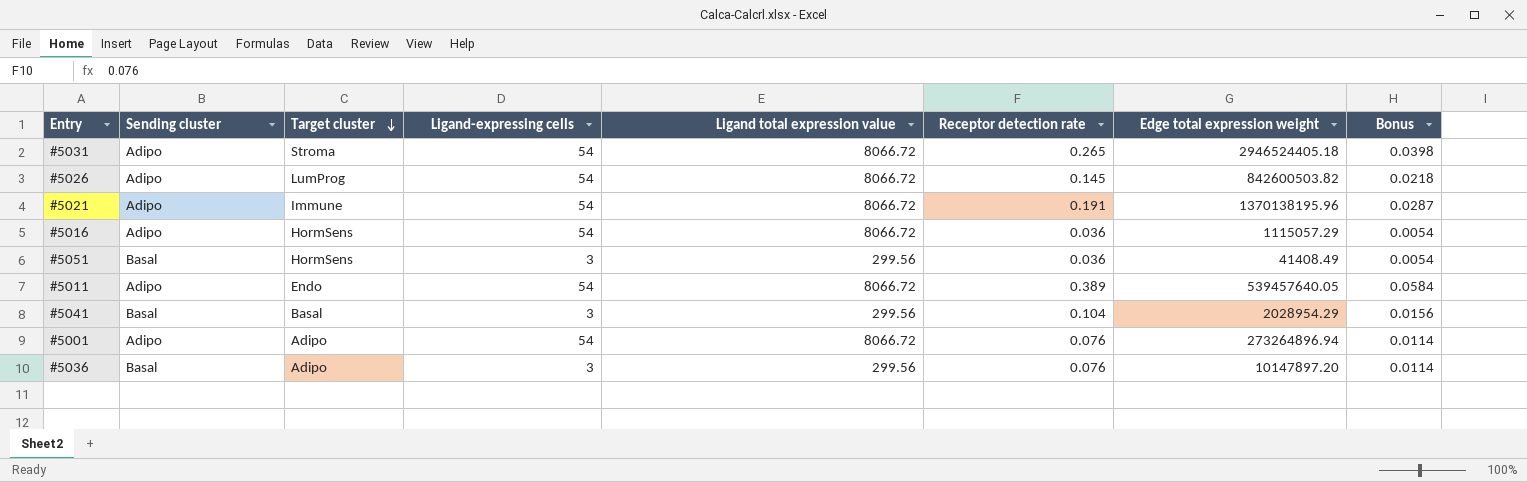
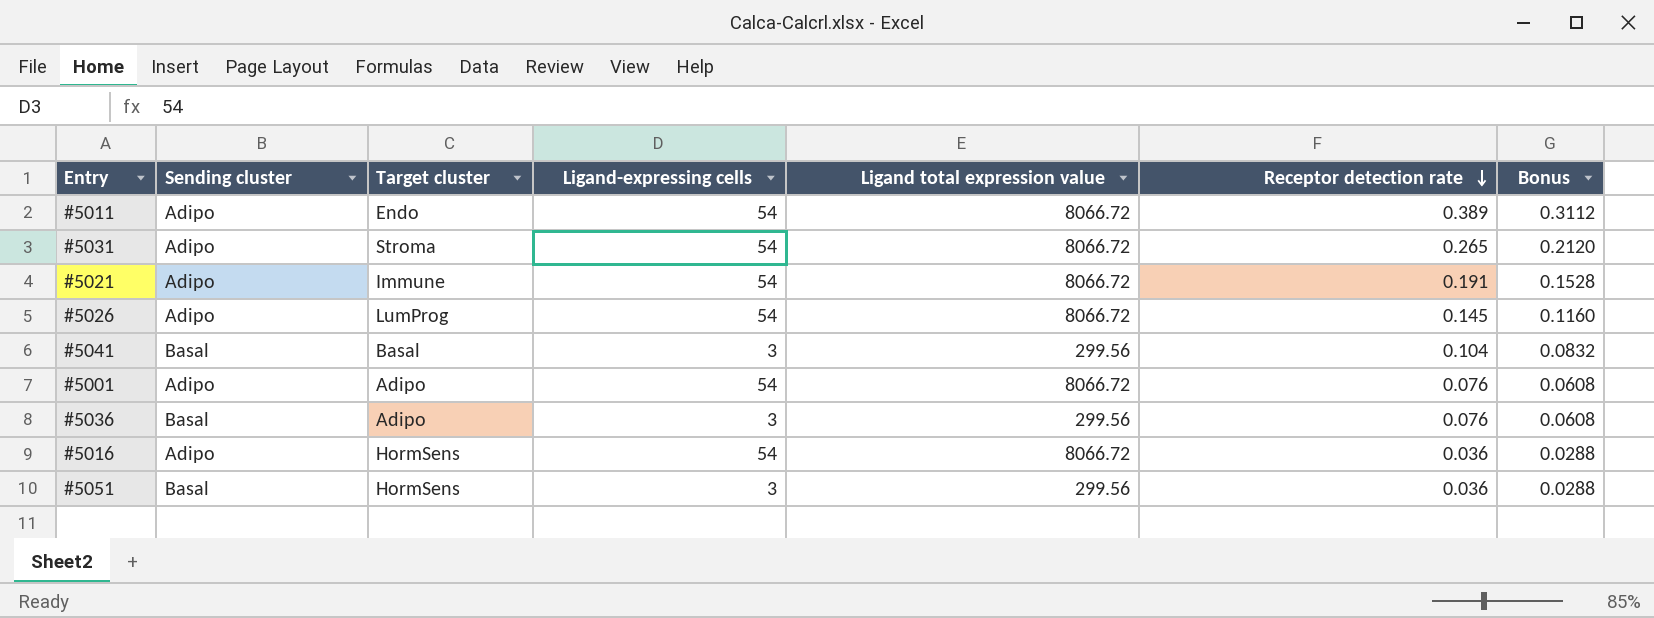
row order: Target cluster descending -> Receptor detection rate descending
column Edge total expression weight | position: 7 -> none
column Bonus | formula: [Receptor detection rate] * 0.15 -> [Receptor detection rate] * 0.8

